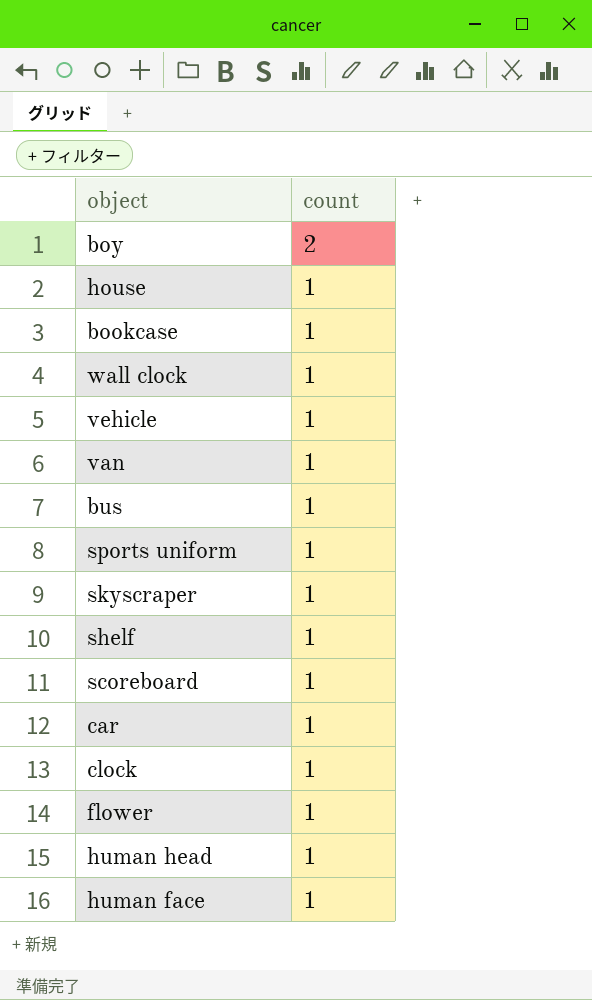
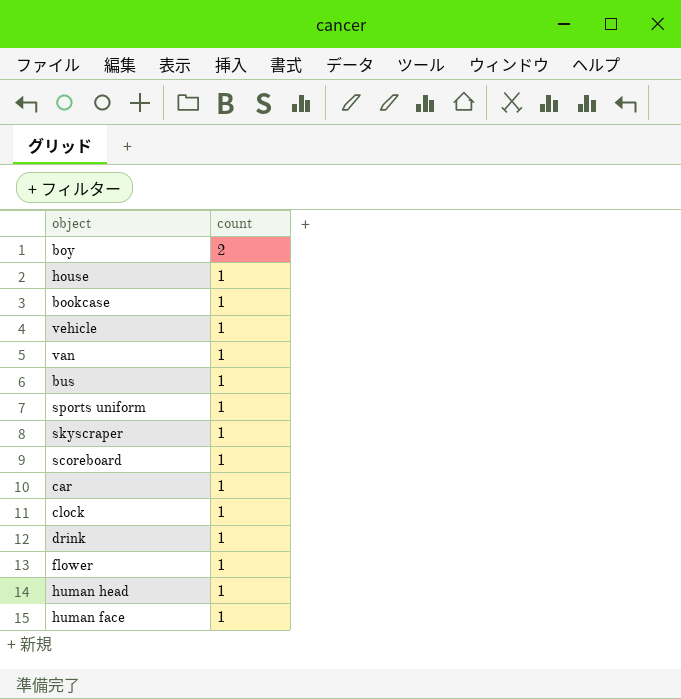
row wall clock: 1 -> none
row shelf: 1 -> none
row drink: none -> 1

